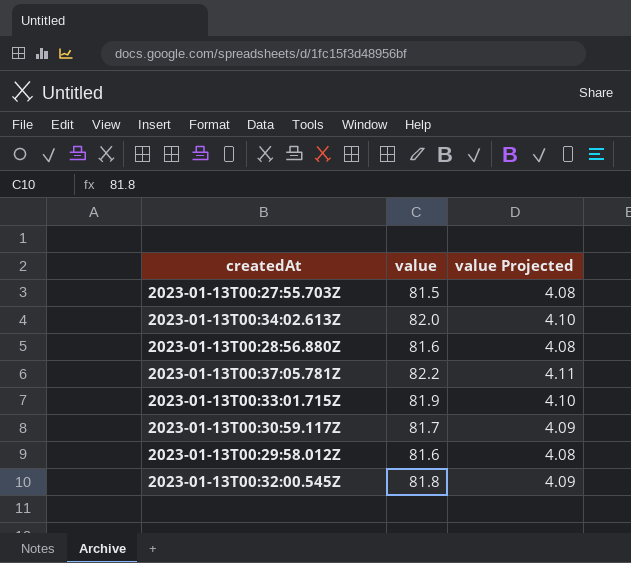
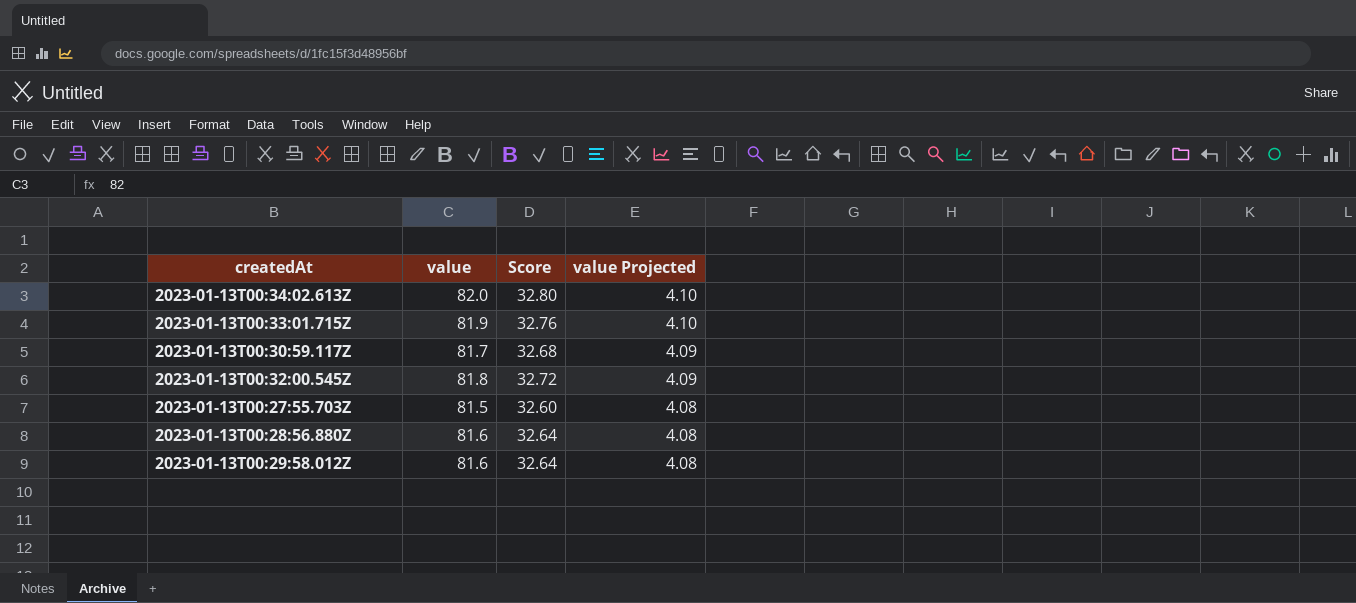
row order: none -> value Projected descending
column Score | formula: none -> [value] * 0.4
row 2023-01-13T00:37:05.781Z: 82.2 | 4.11 -> none

